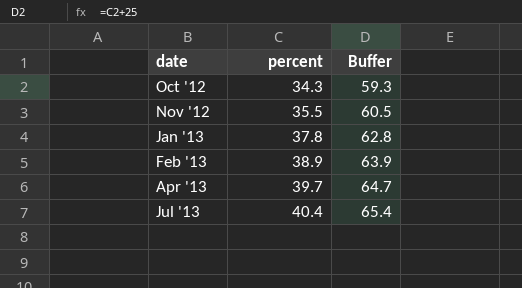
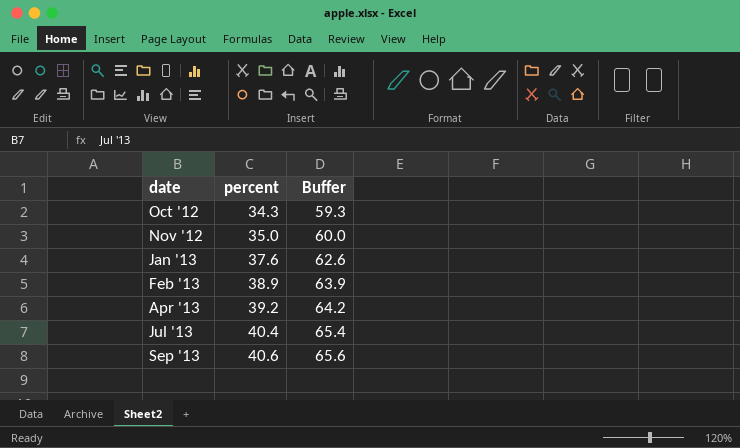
Nov '12 | percent: 35.5 -> 35.0
Nov '12 | Buffer: 60.5 -> 60.0
Jan '13 | percent: 37.8 -> 37.6
Jan '13 | Buffer: 62.8 -> 62.6
Apr '13 | percent: 39.7 -> 39.2
Apr '13 | Buffer: 64.7 -> 64.2
row Sep '13: none -> 40.6 | 65.6

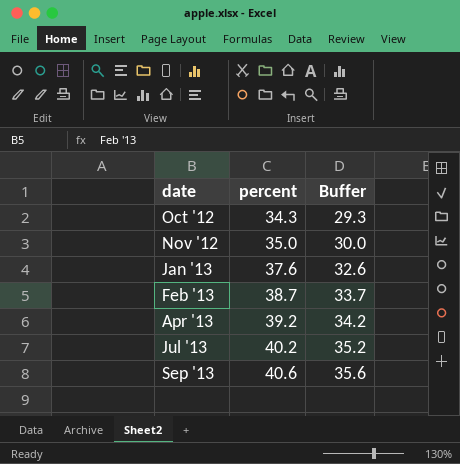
column Buffer | formula: [percent] + 25 -> [percent] - 5
Feb '13 | percent: 38.9 -> 38.7
Jul '13 | percent: 40.4 -> 40.2

